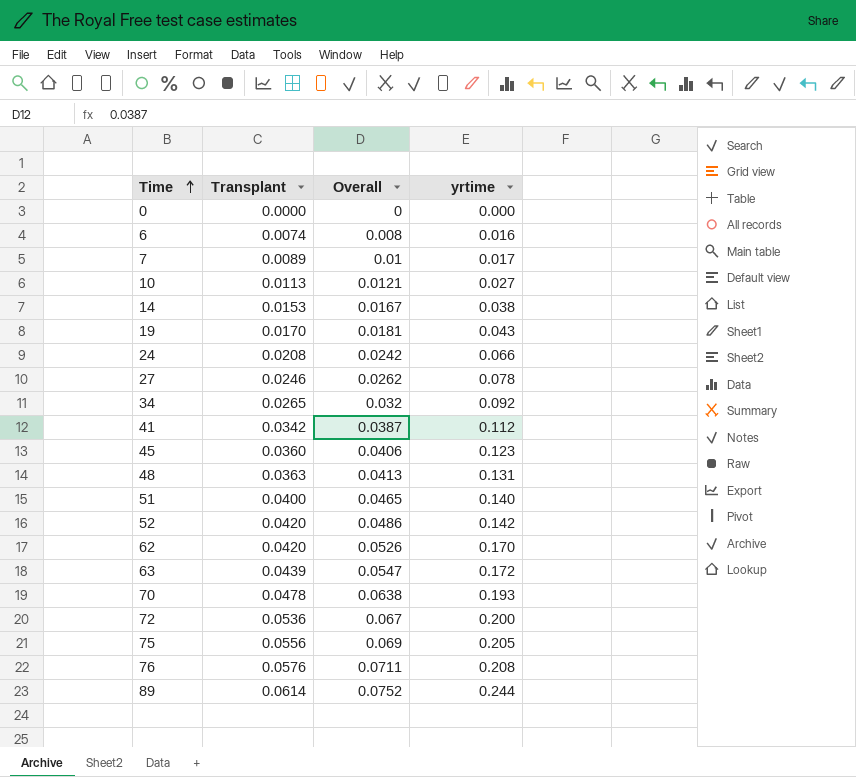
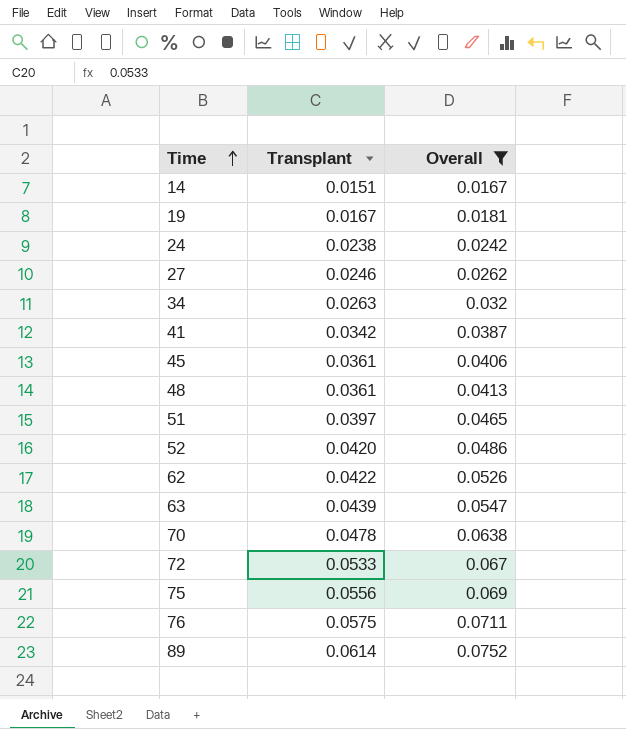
filter: none -> Overall >= 0.0167
column yrtime | position: 4 -> none
14 | Transplant: 0.0153 -> 0.0151
19 | Transplant: 0.0170 -> 0.0167
24 | Transplant: 0.0208 -> 0.0238
34 | Transplant: 0.0265 -> 0.0263
45 | Transplant: 0.0360 -> 0.0361
48 | Transplant: 0.0363 -> 0.0361
51 | Transplant: 0.0400 -> 0.0397
62 | Transplant: 0.0420 -> 0.0422
72 | Transplant: 0.0536 -> 0.0533
76 | Transplant: 0.0576 -> 0.0575

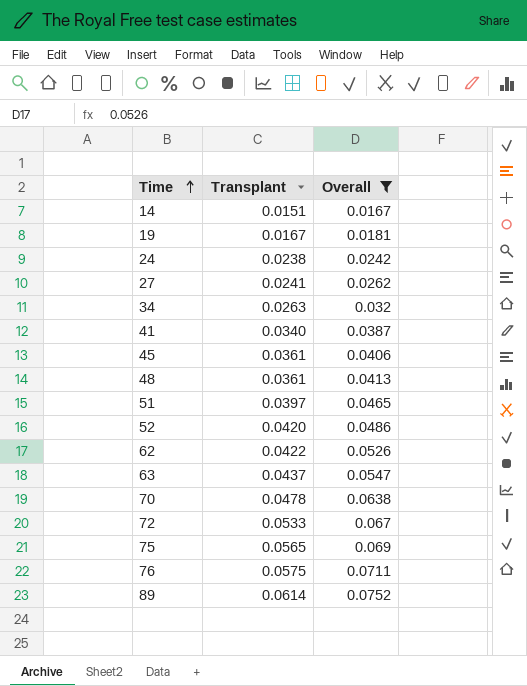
27 | Transplant: 0.0246 -> 0.0241
41 | Transplant: 0.0342 -> 0.0340
63 | Transplant: 0.0439 -> 0.0437
75 | Transplant: 0.0556 -> 0.0565

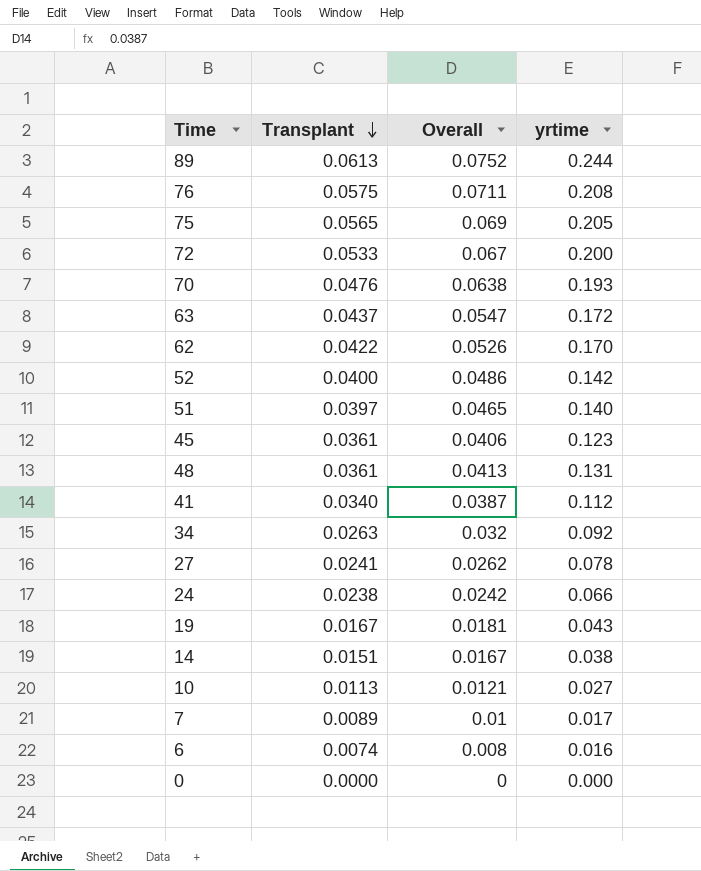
filter: Overall >= 0.0167 -> none
row order: Time ascending -> Transplant descending
column yrtime | position: none -> 4
89 | Transplant: 0.0614 -> 0.0613
70 | Transplant: 0.0478 -> 0.0476
52 | Transplant: 0.0420 -> 0.0400

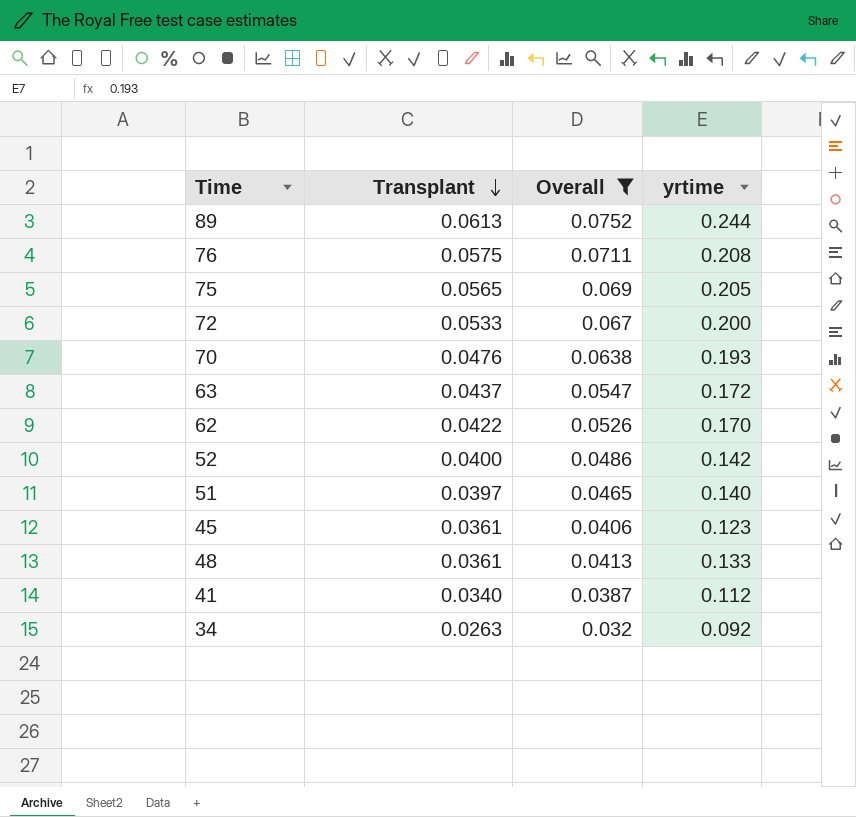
filter: none -> Overall >= 0.032
48 | yrtime: 0.131 -> 0.133

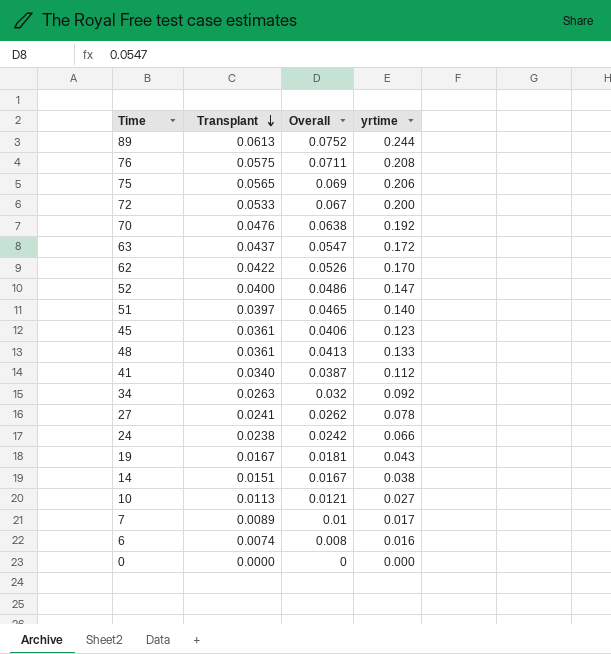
filter: Overall >= 0.032 -> none
75 | yrtime: 0.205 -> 0.206
70 | yrtime: 0.193 -> 0.192
52 | yrtime: 0.142 -> 0.147

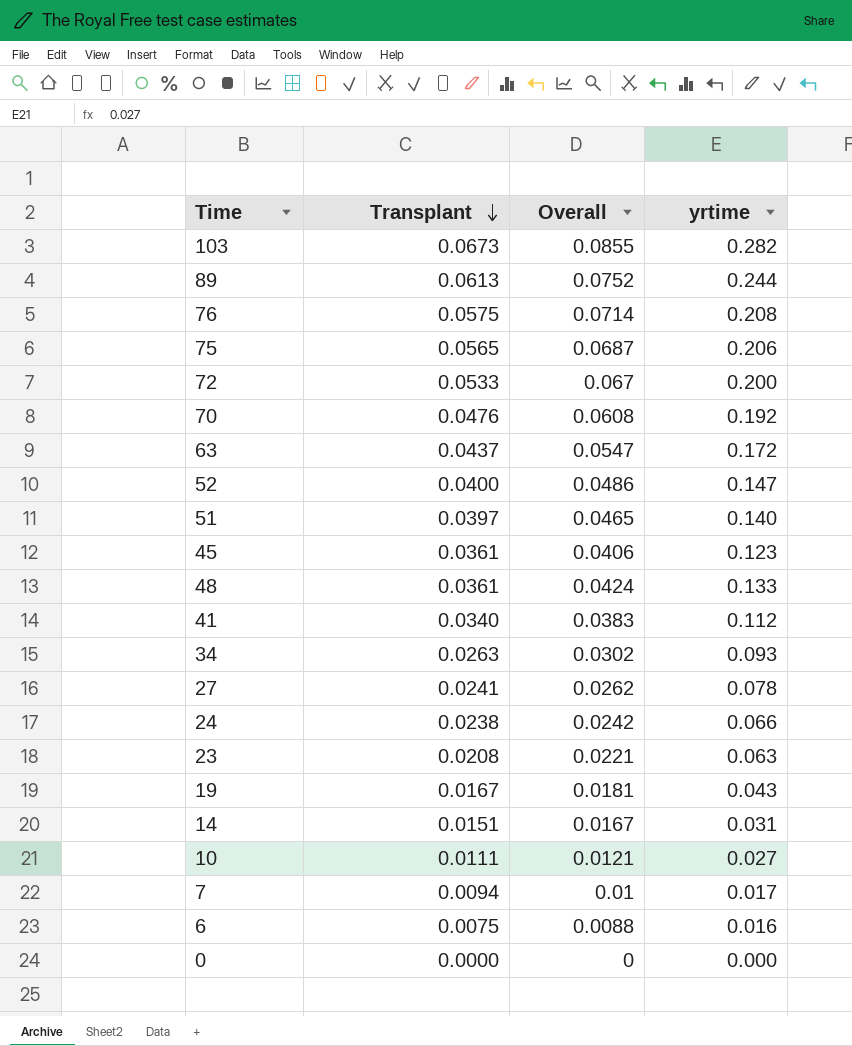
row 62: 0.0422 | 0.0526 | 0.170 -> none
row 103: none -> 0.0673 | 0.0855 | 0.282
76 | Overall: 0.0711 -> 0.0714
75 | Overall: 0.069 -> 0.0687
70 | Overall: 0.0638 -> 0.0608
48 | Overall: 0.0413 -> 0.0424
41 | Overall: 0.0387 -> 0.0383
34 | Overall: 0.032 -> 0.0302
34 | yrtime: 0.092 -> 0.093
row 23: none -> 0.0208 | 0.0221 | 0.063
14 | yrtime: 0.038 -> 0.031
10 | Transplant: 0.0113 -> 0.0111
7 | Transplant: 0.0089 -> 0.0094
6 | Transplant: 0.0074 -> 0.0075
6 | Overall: 0.008 -> 0.0088

